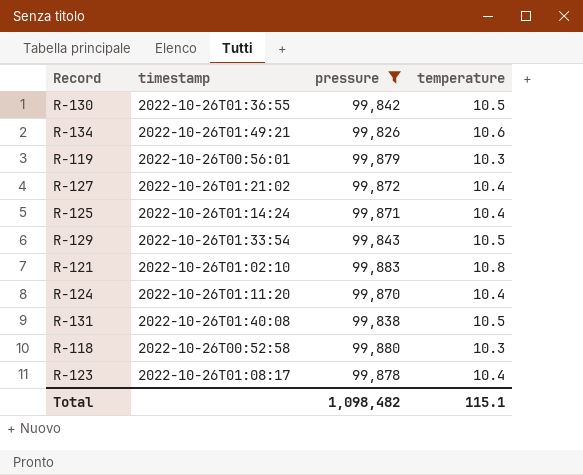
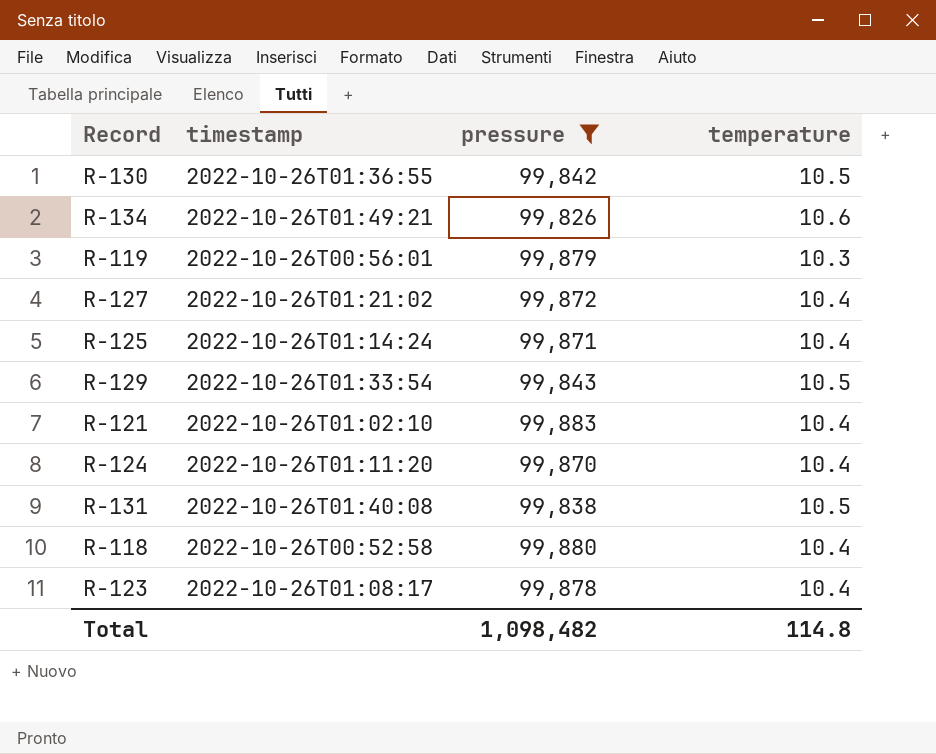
R-121 | temperature: 10.8 -> 10.4
R-118 | temperature: 10.3 -> 10.4
Total | temperature: 115.1 -> 114.8

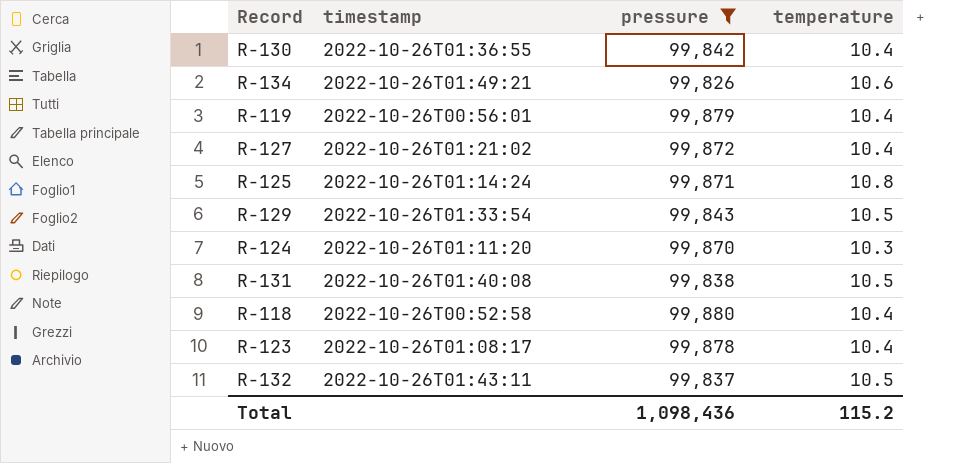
row R-121: 2022-10-26T01:02:10 | 99,883 | 10.4 -> none
R-130 | temperature: 10.5 -> 10.4
R-119 | temperature: 10.3 -> 10.4
R-125 | temperature: 10.4 -> 10.8
R-124 | temperature: 10.4 -> 10.3
row R-132: none -> 2022-10-26T01:43:11 | 99,837 | 10.5
Total | pressure: 1,098,482 -> 1,098,436
Total | temperature: 114.8 -> 115.2

